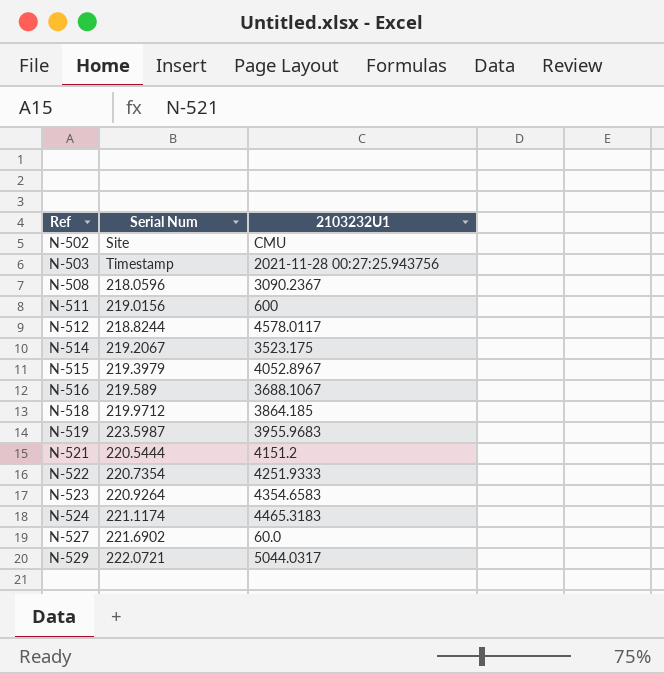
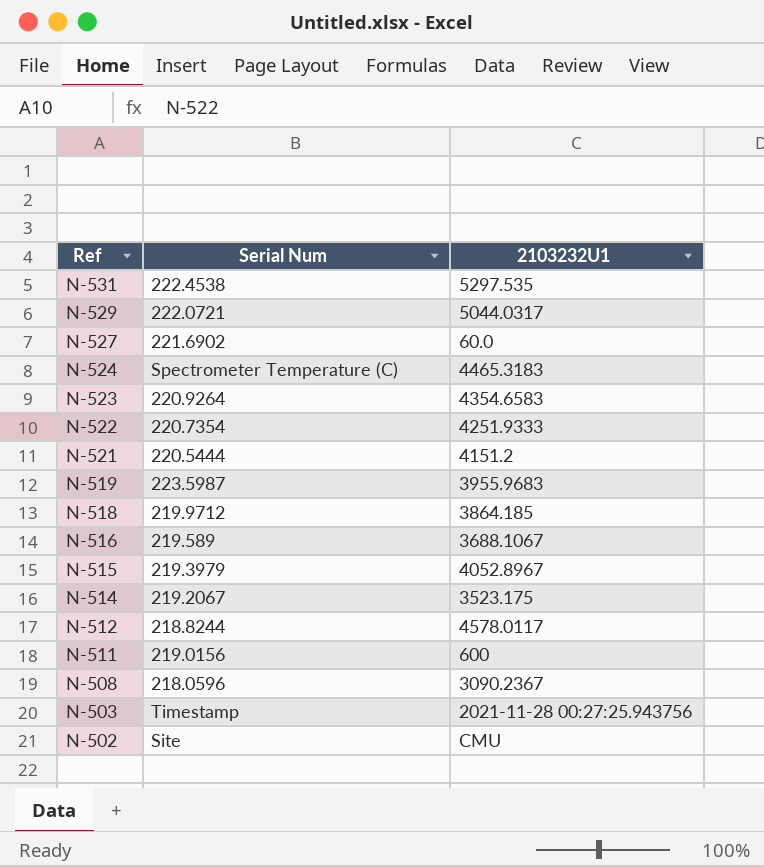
row order: Ref ascending -> Ref descending
row N-531: none -> 222.4538 | 5297.535
N-524 | Serial Num: 221.1174 -> Spectrometer Temperature (C)

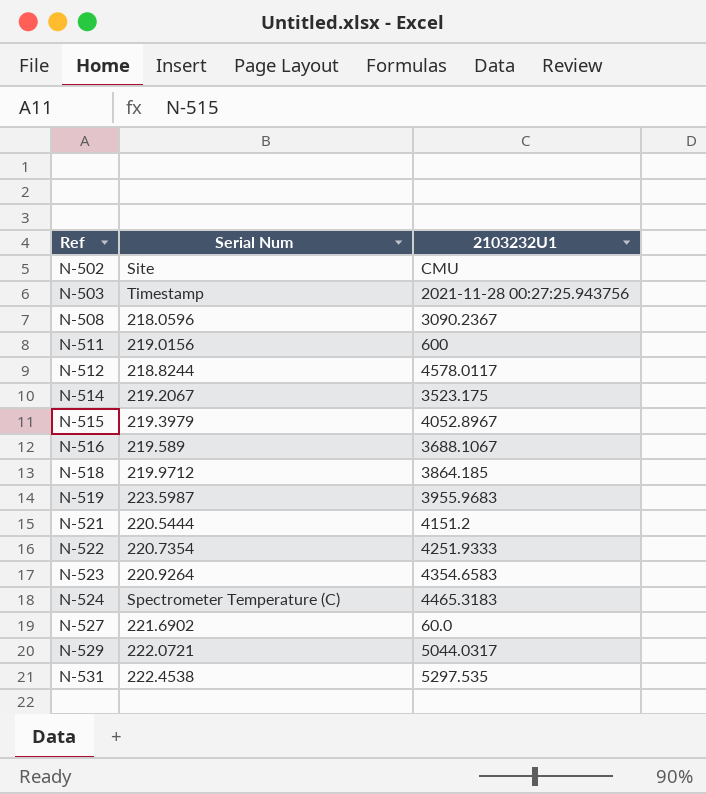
row order: Ref descending -> Ref ascending

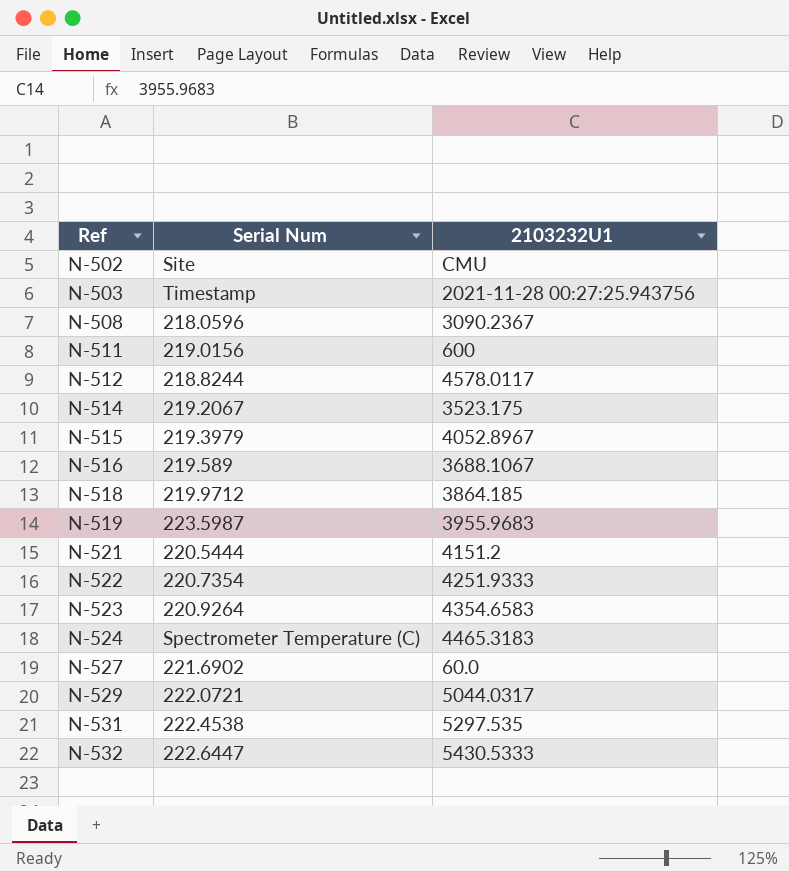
row N-532: none -> 222.6447 | 5430.5333

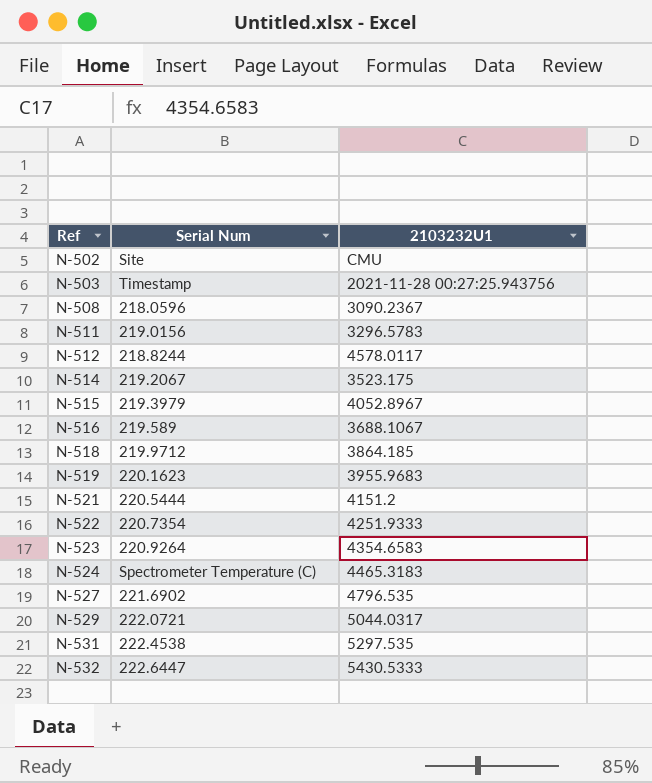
N-511 | 2103232U1: 600 -> 3296.5783
N-519 | Serial Num: 223.5987 -> 220.1623
N-527 | 2103232U1: 60.0 -> 4796.535

